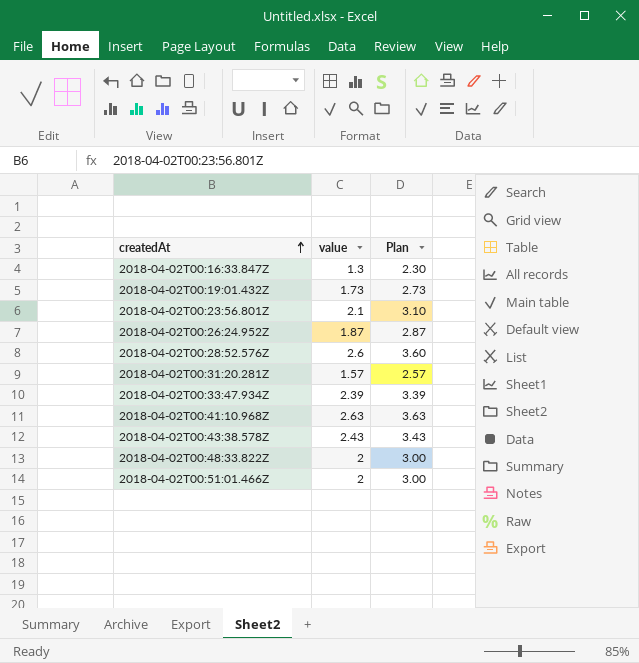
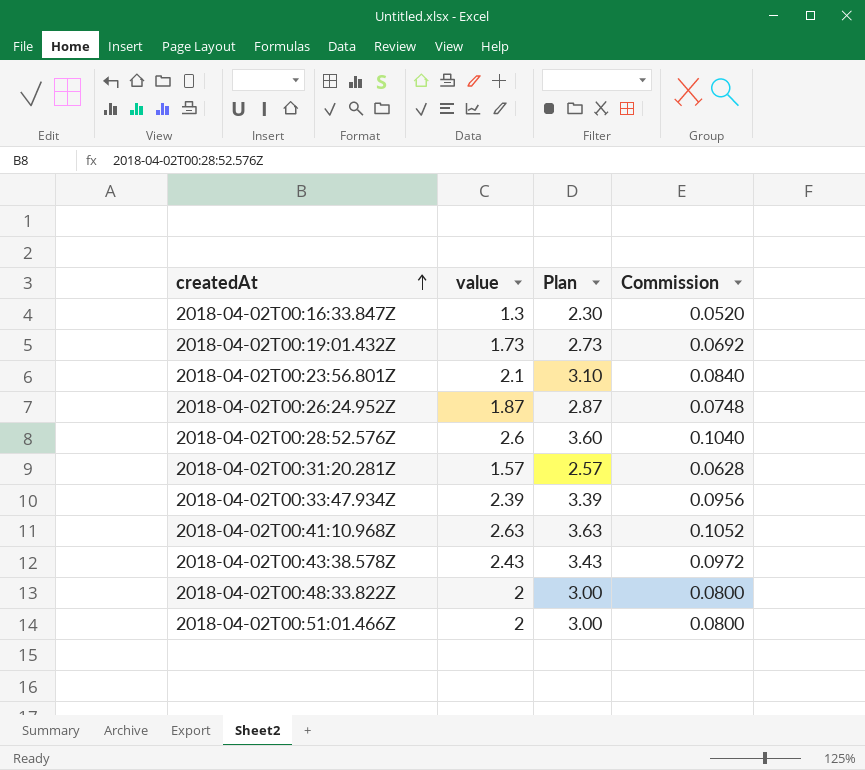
column Commission | formula: none -> [value] * 0.04

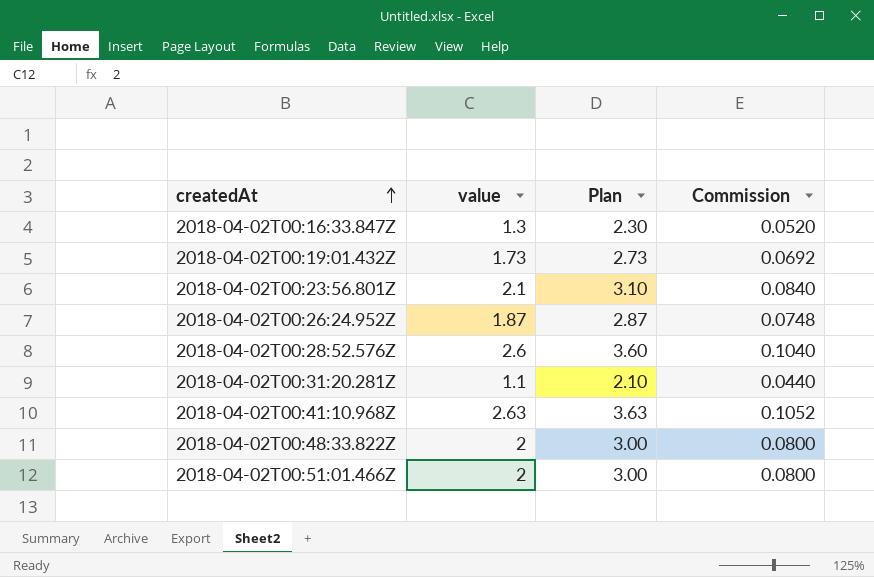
row 2018-04-02T00:33:47.934Z: 2.39 | 3.39 | 0.0956 -> none
row 2018-04-02T00:43:38.578Z: 2.43 | 3.43 | 0.0972 -> none
2018-04-02T00:31:20.281Z | value: 1.57 -> 1.1
2018-04-02T00:31:20.281Z | Plan: 2.57 -> 2.10
2018-04-02T00:31:20.281Z | Commission: 0.0628 -> 0.0440

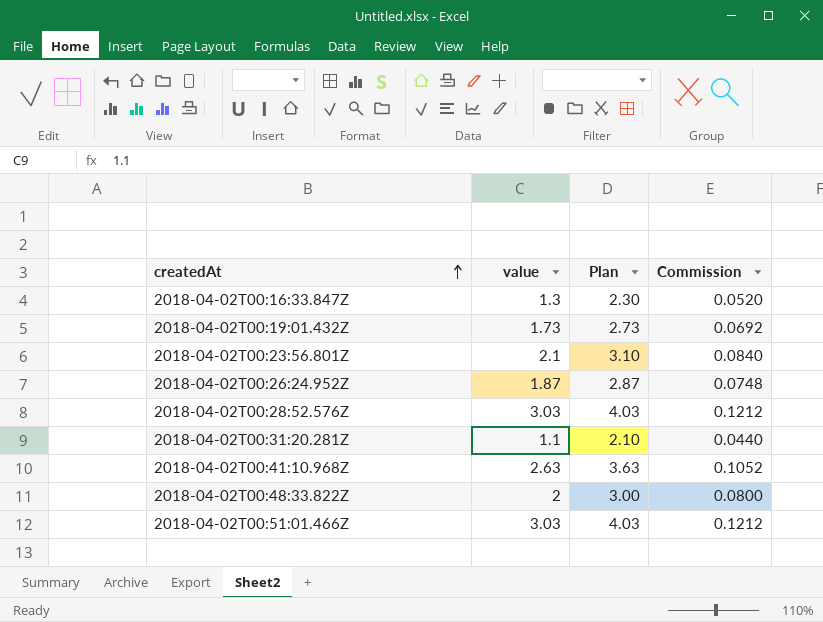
2018-04-02T00:28:52.576Z | value: 2.6 -> 3.03
2018-04-02T00:28:52.576Z | Plan: 3.60 -> 4.03
2018-04-02T00:28:52.576Z | Commission: 0.1040 -> 0.1212
2018-04-02T00:51:01.466Z | value: 2 -> 3.03
2018-04-02T00:51:01.466Z | Plan: 3.00 -> 4.03
2018-04-02T00:51:01.466Z | Commission: 0.0800 -> 0.1212

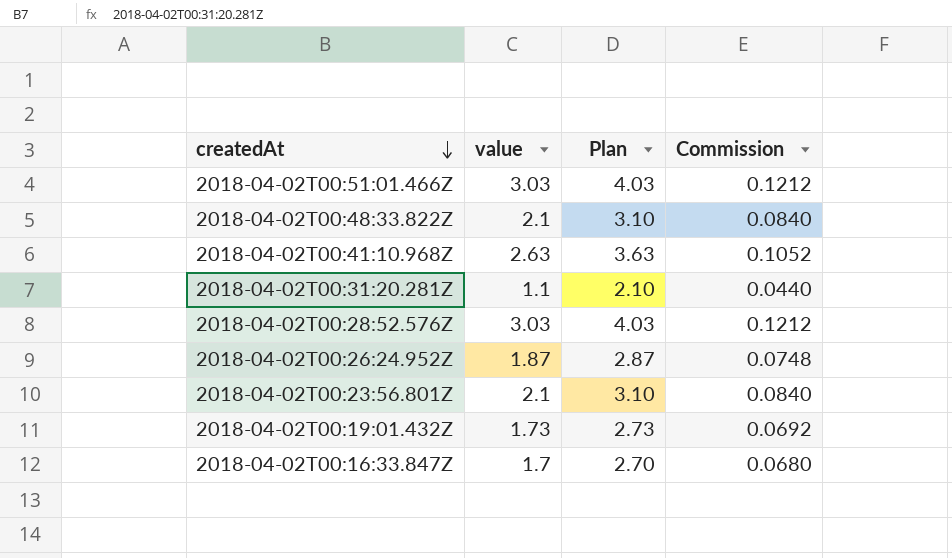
row order: createdAt ascending -> createdAt descending
2018-04-02T00:48:33.822Z | value: 2 -> 2.1
2018-04-02T00:48:33.822Z | Plan: 3.00 -> 3.10
2018-04-02T00:48:33.822Z | Commission: 0.0800 -> 0.0840
2018-04-02T00:16:33.847Z | value: 1.3 -> 1.7
2018-04-02T00:16:33.847Z | Plan: 2.30 -> 2.70
2018-04-02T00:16:33.847Z | Commission: 0.0520 -> 0.0680

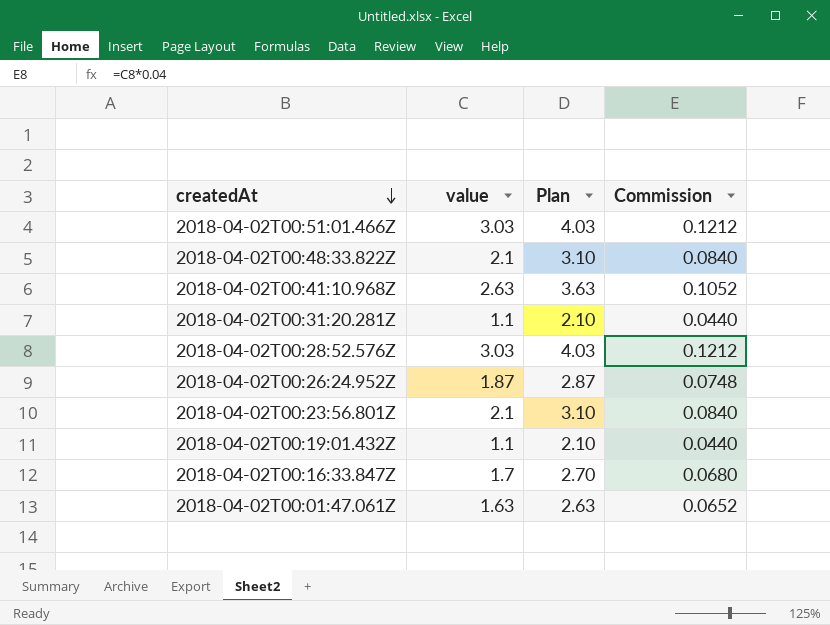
2018-04-02T00:19:01.432Z | value: 1.73 -> 1.1
2018-04-02T00:19:01.432Z | Plan: 2.73 -> 2.10
2018-04-02T00:19:01.432Z | Commission: 0.0692 -> 0.0440
row 2018-04-02T00:01:47.061Z: none -> 1.63 | 2.63 | 0.0652

